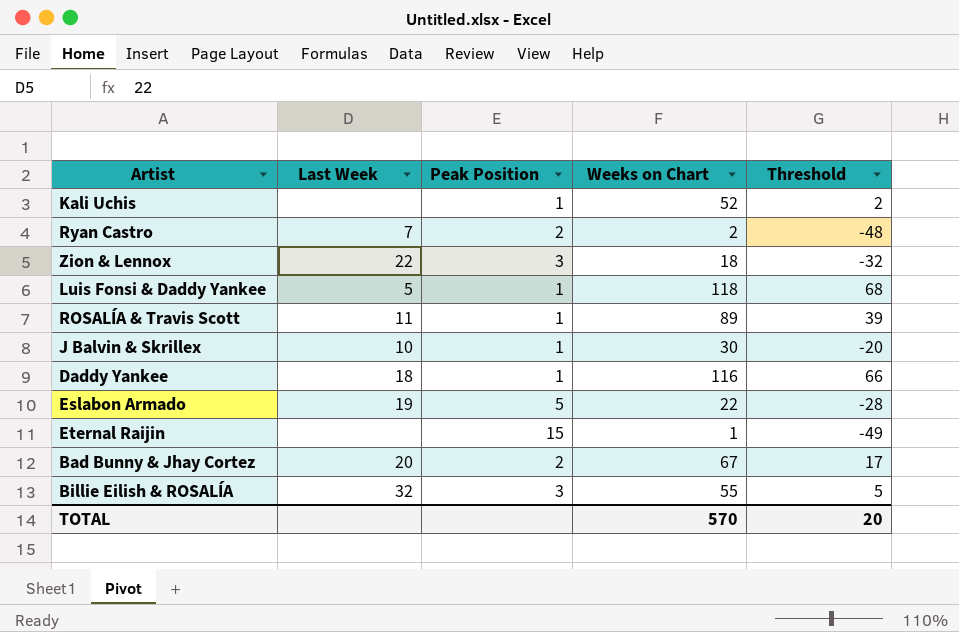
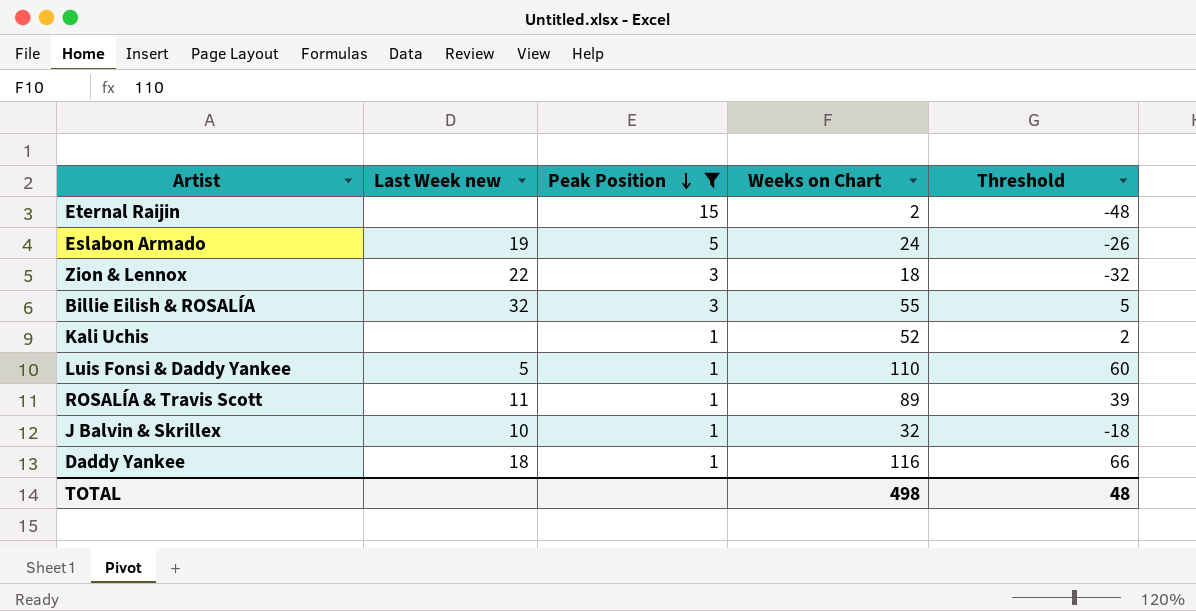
filter: none -> Peak Position != 2
row order: none -> Peak Position descending
column name: Last Week -> Last Week new
Eternal Raijin | Weeks on Chart: 1 -> 2
Eternal Raijin | Threshold: -49 -> -48
Eslabon Armado | Weeks on Chart: 22 -> 24
Eslabon Armado | Threshold: -28 -> -26
Luis Fonsi & Daddy Yankee | Weeks on Chart: 118 -> 110
Luis Fonsi & Daddy Yankee | Threshold: 68 -> 60
J Balvin & Skrillex | Weeks on Chart: 30 -> 32
J Balvin & Skrillex | Threshold: -20 -> -18
TOTAL | Weeks on Chart: 570 -> 498
TOTAL | Threshold: 20 -> 48

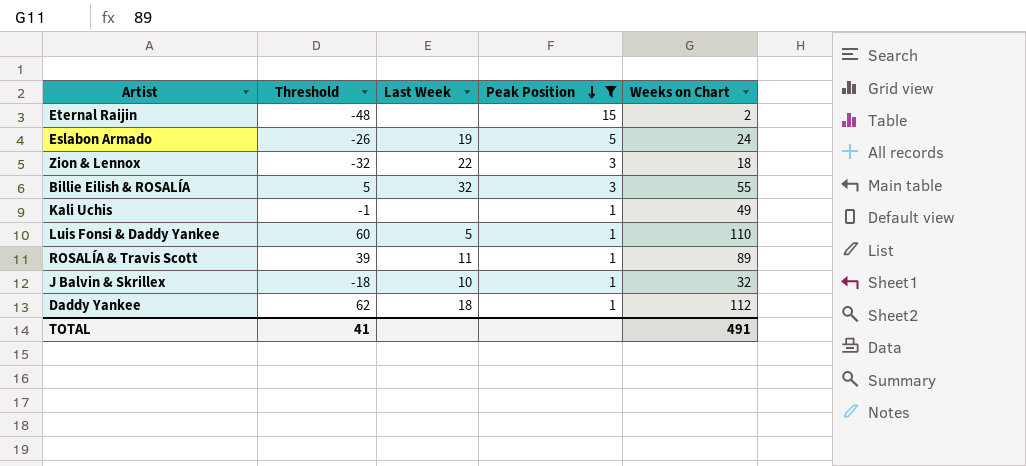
column Threshold | position: 5 -> 2
column name: Last Week new -> Last Week
Kali Uchis | Threshold: 2 -> -1
Kali Uchis | Weeks on Chart: 52 -> 49
Daddy Yankee | Threshold: 66 -> 62
Daddy Yankee | Weeks on Chart: 116 -> 112
TOTAL | Threshold: 48 -> 41
TOTAL | Weeks on Chart: 498 -> 491

